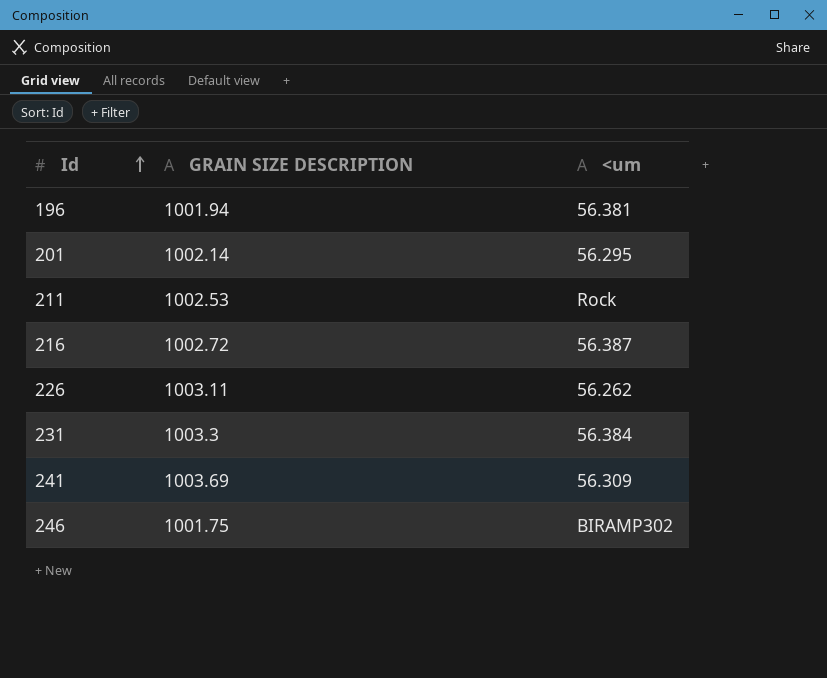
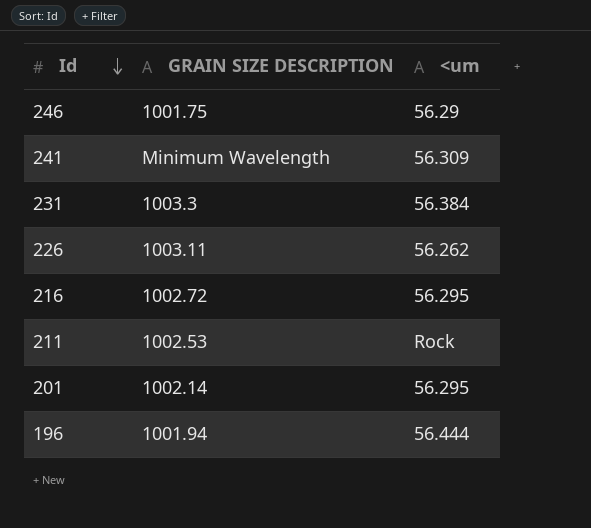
row order: Id ascending -> Id descending
246 | <um: BIRAMP302 -> 56.29
241 | GRAIN SIZE DESCRIPTION: 1003.69 -> Minimum Wavelength
216 | <um: 56.387 -> 56.295
196 | <um: 56.381 -> 56.444

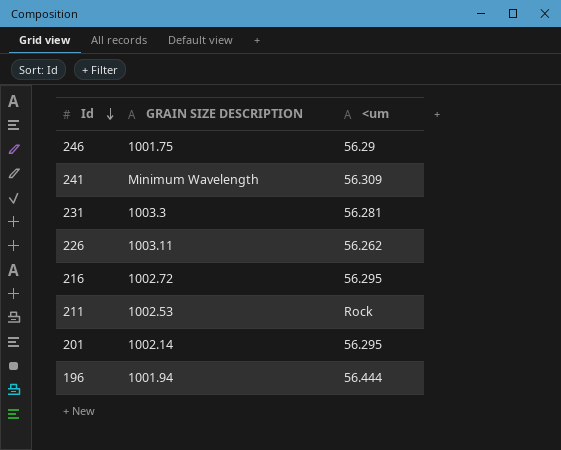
231 | <um: 56.384 -> 56.281

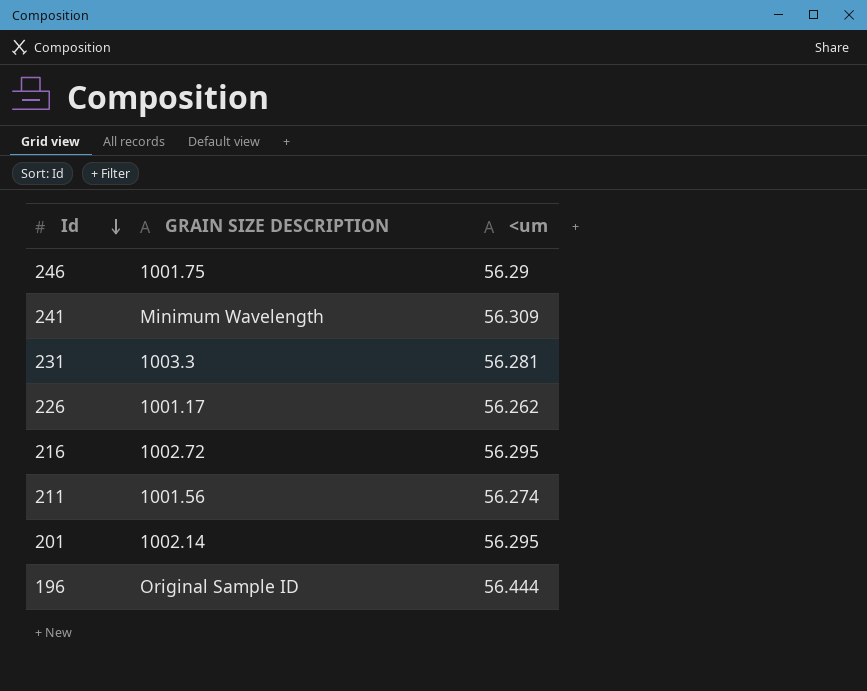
226 | GRAIN SIZE DESCRIPTION: 1003.11 -> 1001.17
211 | GRAIN SIZE DESCRIPTION: 1002.53 -> 1001.56
211 | <um: Rock -> 56.274
196 | GRAIN SIZE DESCRIPTION: 1001.94 -> Original Sample ID

